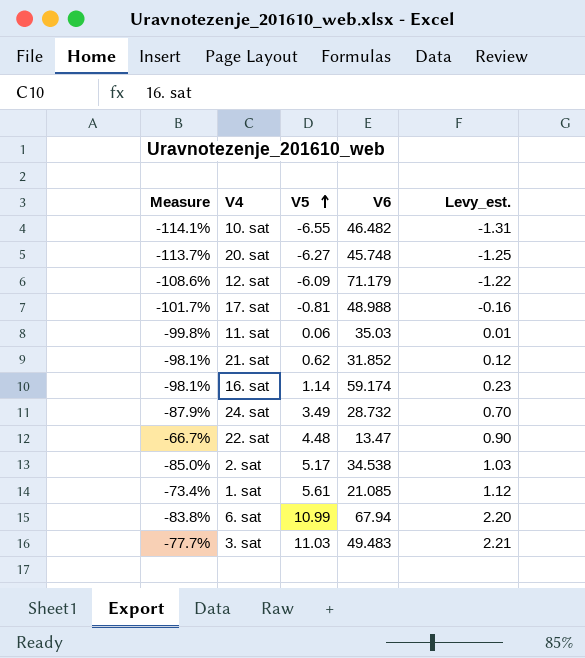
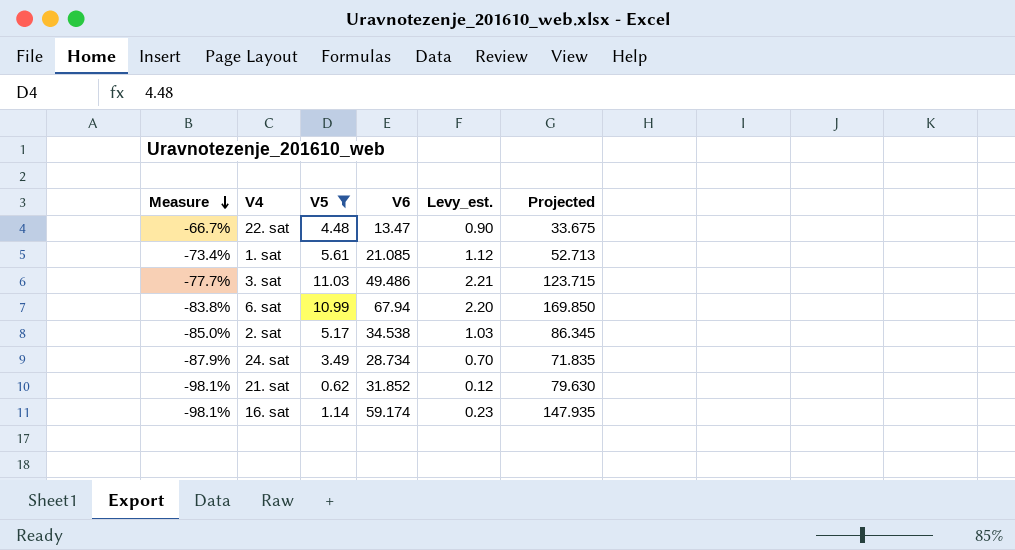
filter: none -> V5 >= 0.62
row order: V5 ascending -> Measure descending
column Projected | formula: none -> [V6] * 2.5
3. sat | V6: 49.483 -> 49.486
24. sat | V6: 28.732 -> 28.734

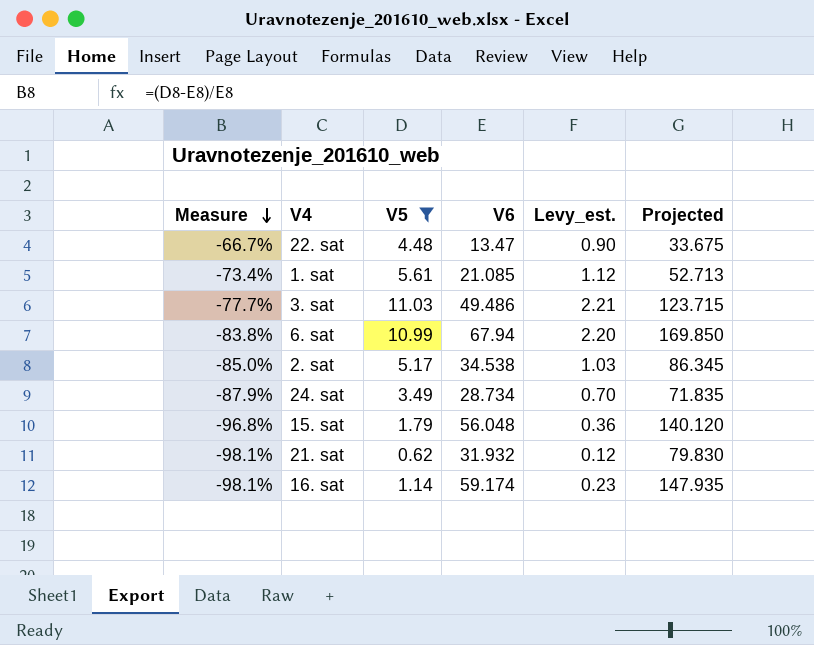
row 15. sat: none -> -96.8% | 1.79 | 56.048 | 0.36 | 140.120
21. sat | V6: 31.852 -> 31.932
21. sat | Projected: 79.630 -> 79.830

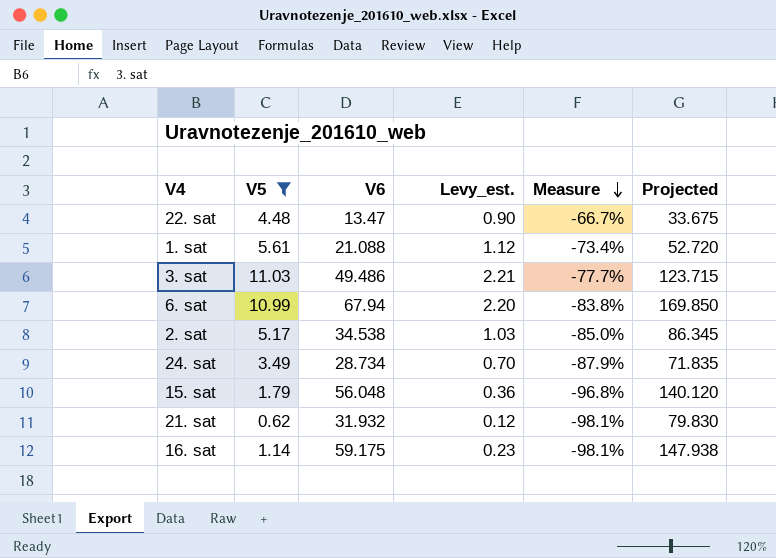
column Measure | position: 1 -> 5
1. sat | V6: 21.085 -> 21.088
1. sat | Projected: 52.713 -> 52.720
16. sat | V6: 59.174 -> 59.175
16. sat | Projected: 147.935 -> 147.938

